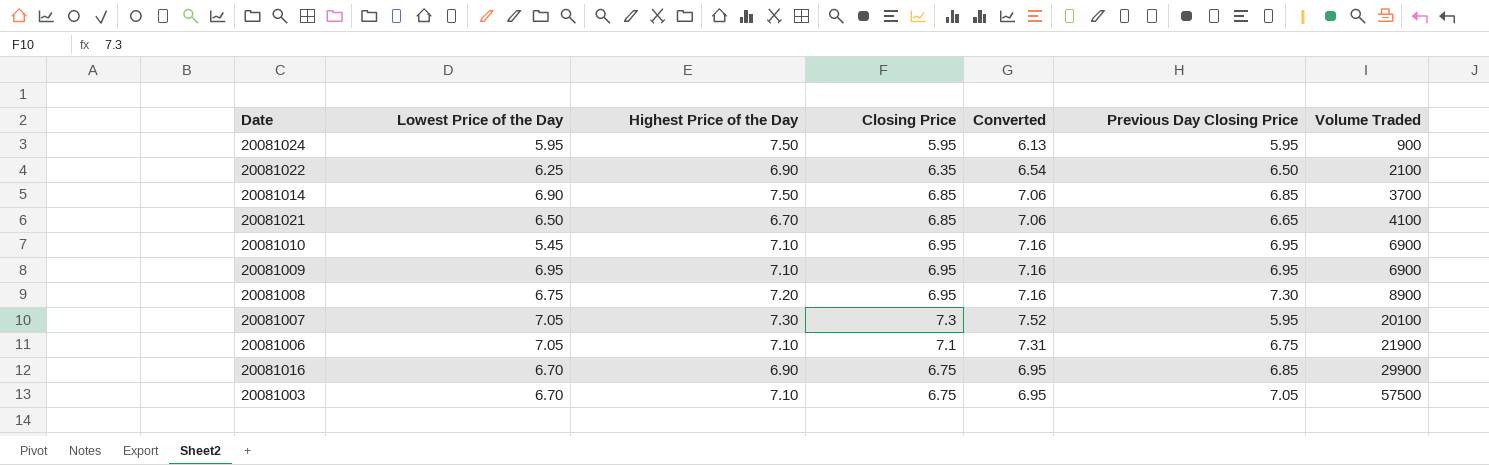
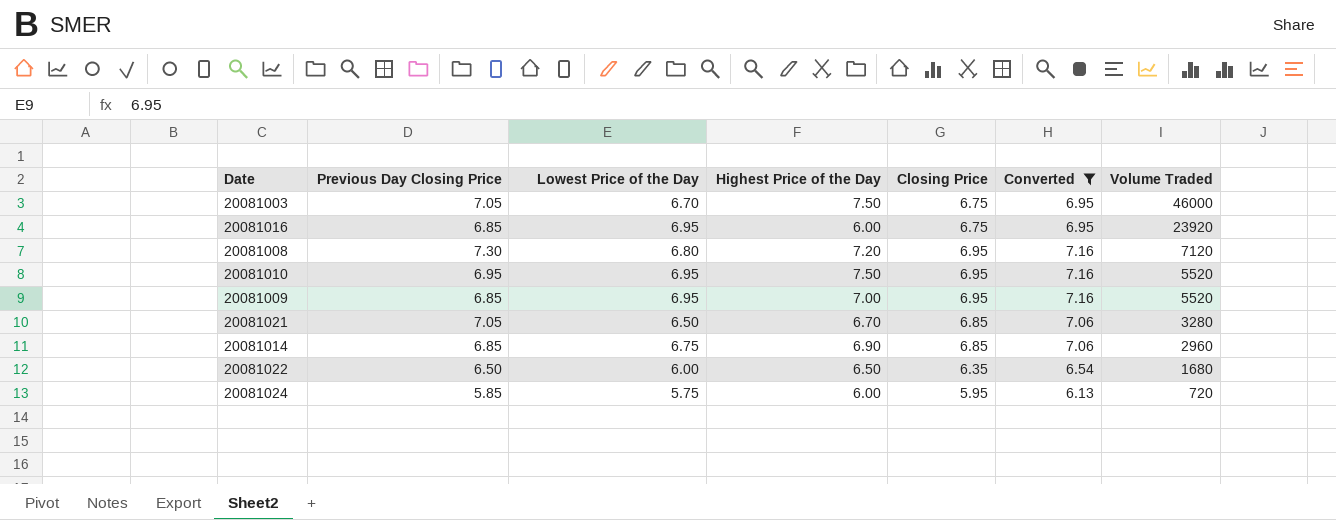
filter: none -> Converted <= 7.16
row order: Volume Traded ascending -> Volume Traded descending
column Previous Day Closing Price | position: 6 -> 2
20081003 | Highest Price of the Day: 7.10 -> 7.50
20081003 | Volume Traded: 57500 -> 46000
20081016 | Lowest Price of the Day: 6.70 -> 6.95
20081016 | Highest Price of the Day: 6.90 -> 6.00
20081016 | Volume Traded: 29900 -> 23920
20081008 | Lowest Price of the Day: 6.75 -> 6.80
20081008 | Volume Traded: 8900 -> 7120
20081010 | Lowest Price of the Day: 5.45 -> 6.95
20081010 | Highest Price of the Day: 7.10 -> 7.50
20081010 | Volume Traded: 6900 -> 5520
20081009 | Previous Day Closing Price: 6.95 -> 6.85
20081009 | Highest Price of the Day: 7.10 -> 7.00
20081009 | Volume Traded: 6900 -> 5520
20081021 | Previous Day Closing Price: 6.65 -> 7.05
20081021 | Volume Traded: 4100 -> 3280
20081014 | Lowest Price of the Day: 6.90 -> 6.75
20081014 | Highest Price of the Day: 7.50 -> 6.90
20081014 | Volume Traded: 3700 -> 2960
20081022 | Lowest Price of the Day: 6.25 -> 6.00
20081022 | Highest Price of the Day: 6.90 -> 6.50
20081022 | Volume Traded: 2100 -> 1680
20081024 | Previous Day Closing Price: 5.95 -> 5.85
20081024 | Lowest Price of the Day: 5.95 -> 5.75
20081024 | Highest Price of the Day: 7.50 -> 6.00
20081024 | Volume Traded: 900 -> 720

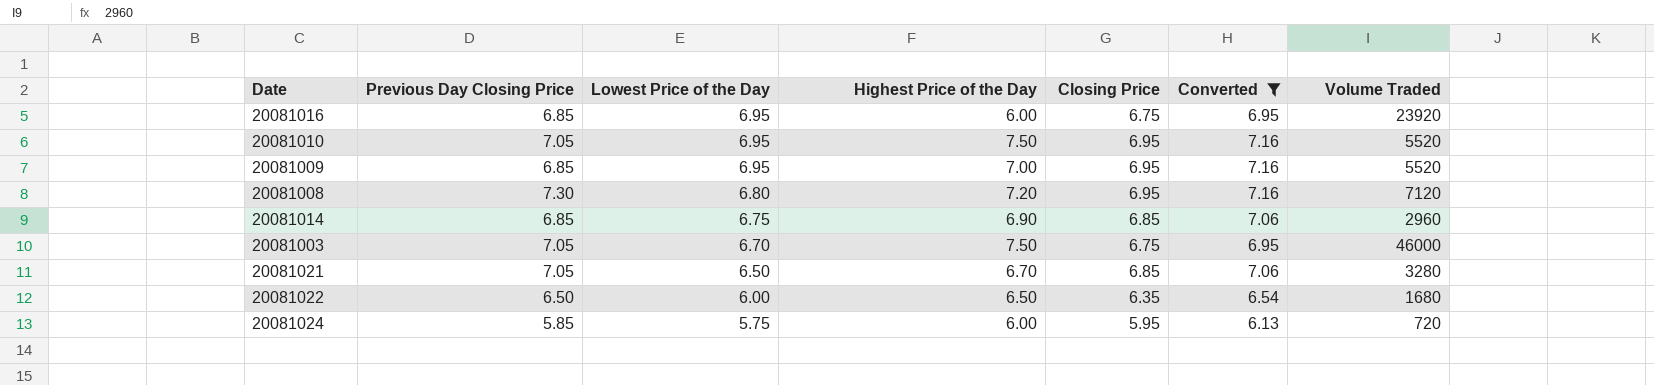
row order: Volume Traded descending -> Lowest Price of the Day descending
20081010 | Previous Day Closing Price: 6.95 -> 7.05

